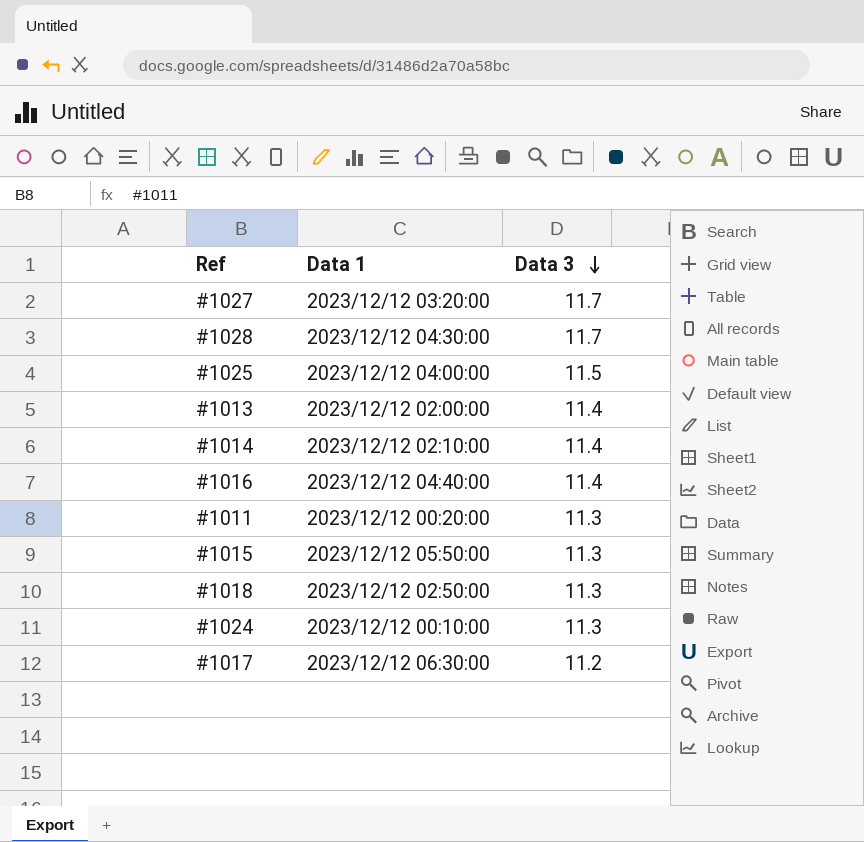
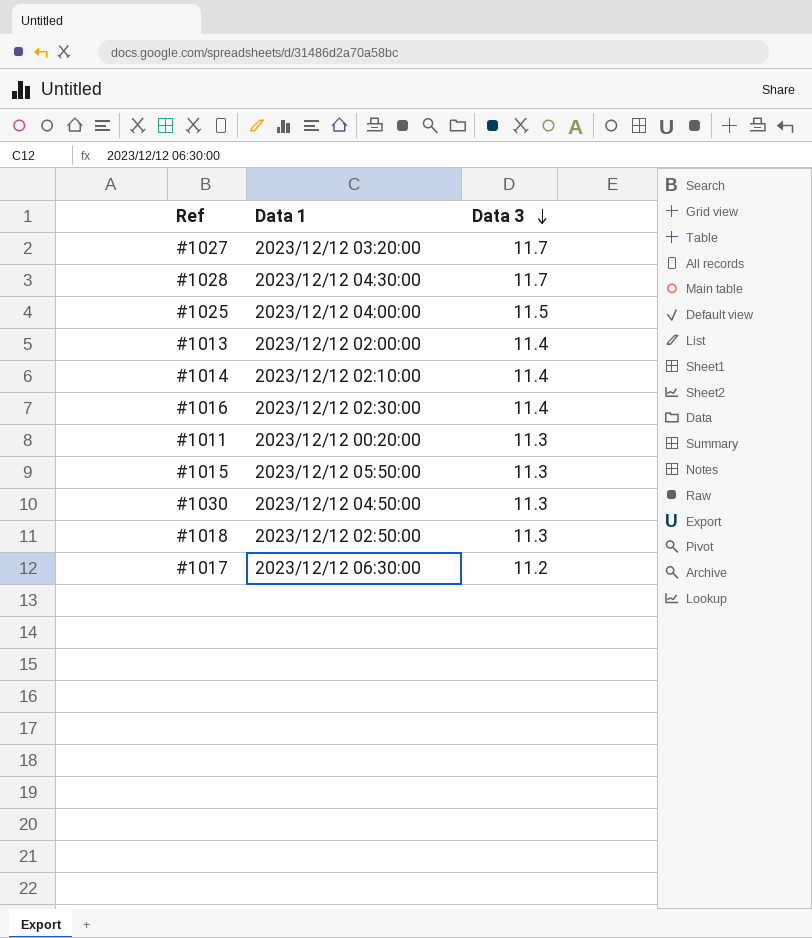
row #1024: 2023/12/12 00:10:00 | 11.3 -> none
#1016 | Data 1: 2023/12/12 04:40:00 -> 2023/12/12 02:30:00
row #1030: none -> 2023/12/12 04:50:00 | 11.3

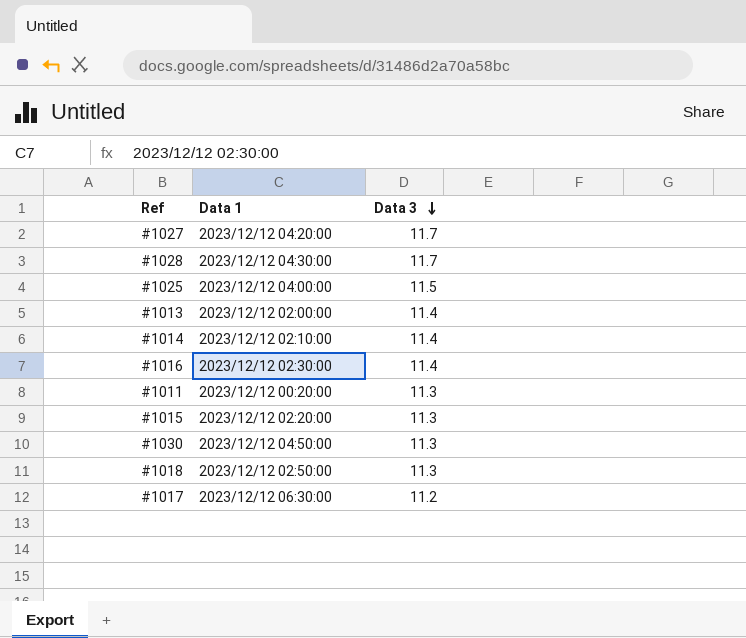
#1027 | Data 1: 2023/12/12 03:20:00 -> 2023/12/12 04:20:00
#1015 | Data 1: 2023/12/12 05:50:00 -> 2023/12/12 02:20:00

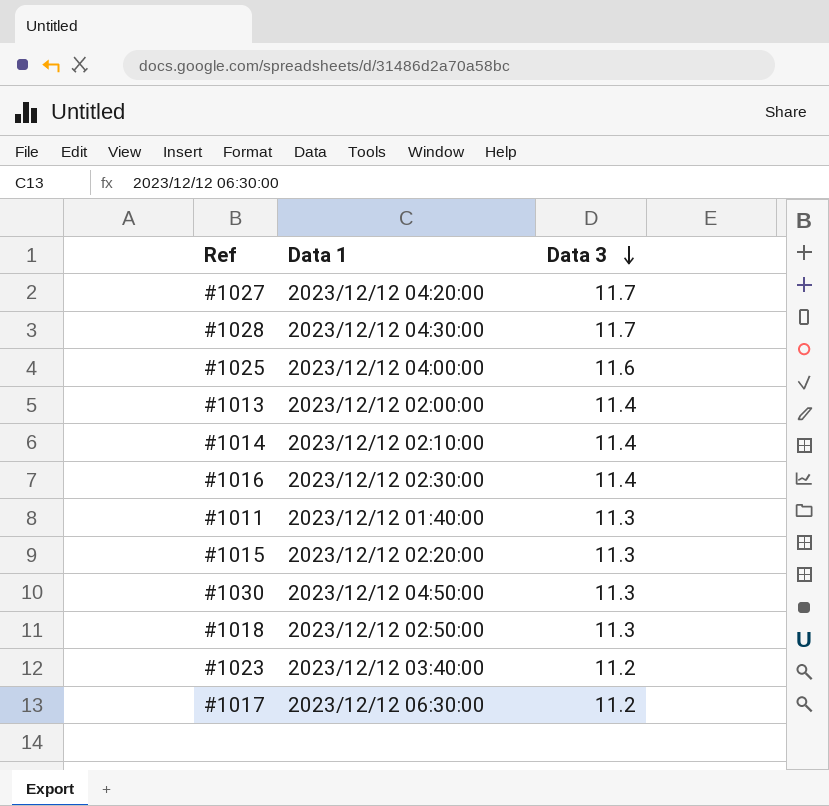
#1025 | Data 3: 11.5 -> 11.6
#1011 | Data 1: 2023/12/12 00:20:00 -> 2023/12/12 01:40:00
row #1023: none -> 2023/12/12 03:40:00 | 11.2

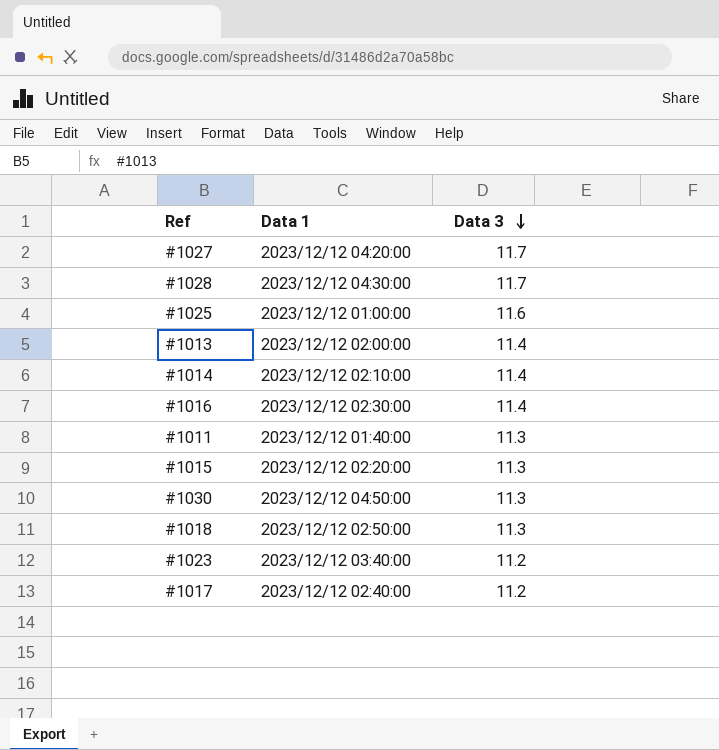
#1025 | Data 1: 2023/12/12 04:00:00 -> 2023/12/12 01:00:00
#1017 | Data 1: 2023/12/12 06:30:00 -> 2023/12/12 02:40:00

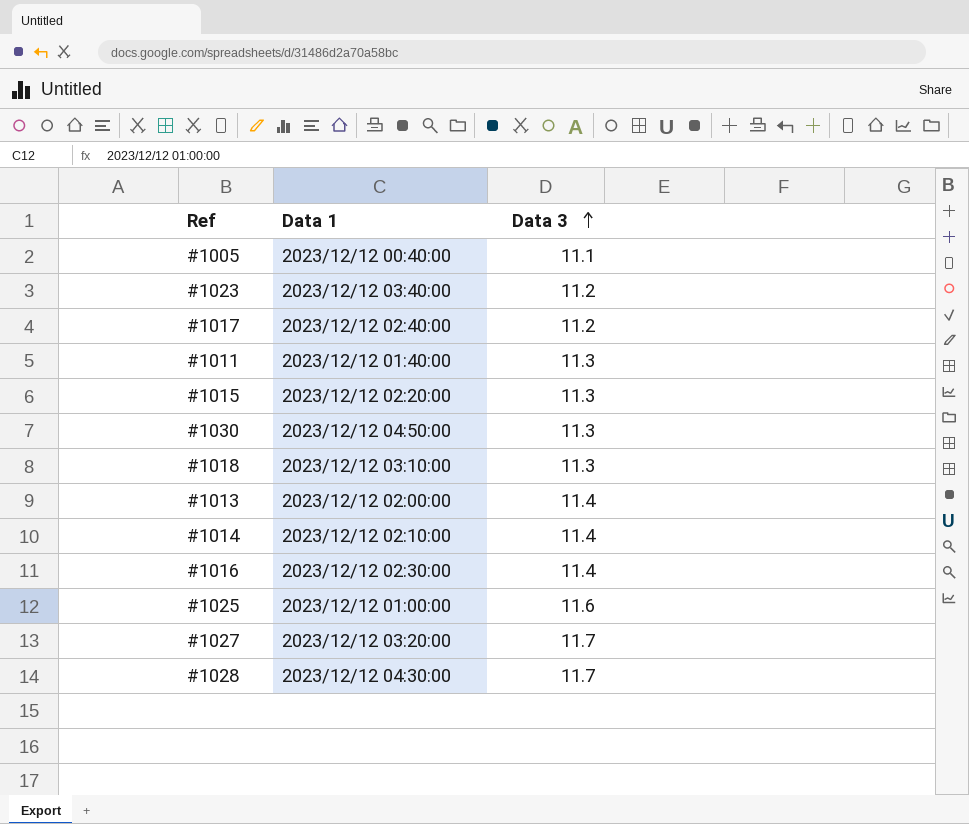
row order: Data 3 descending -> Data 3 ascending
row #1005: none -> 2023/12/12 00:40:00 | 11.1
#1018 | Data 1: 2023/12/12 02:50:00 -> 2023/12/12 03:10:00
#1027 | Data 1: 2023/12/12 04:20:00 -> 2023/12/12 03:20:00

